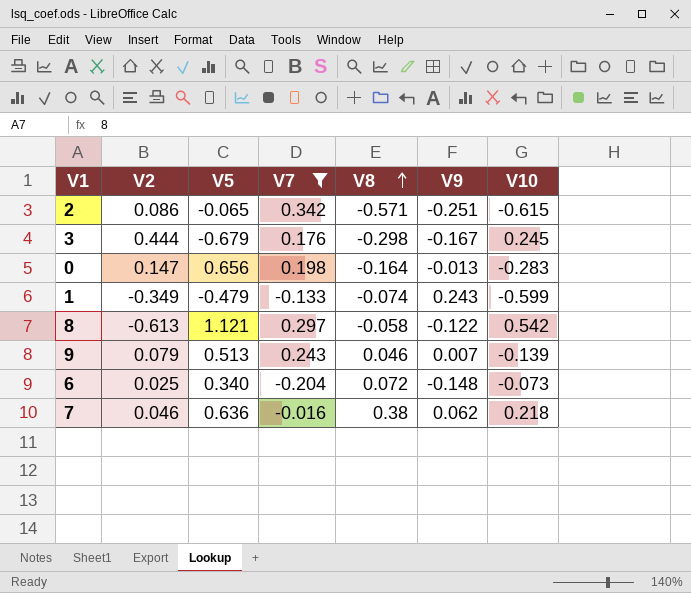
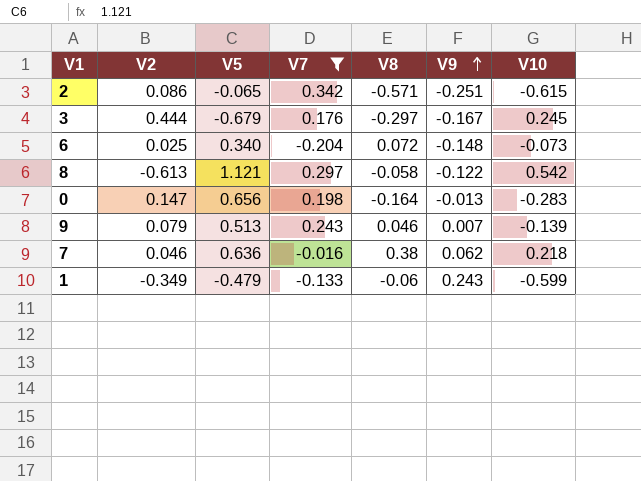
row order: V8 ascending -> V9 ascending
3 | V8: -0.298 -> -0.297
1 | V8: -0.074 -> -0.06

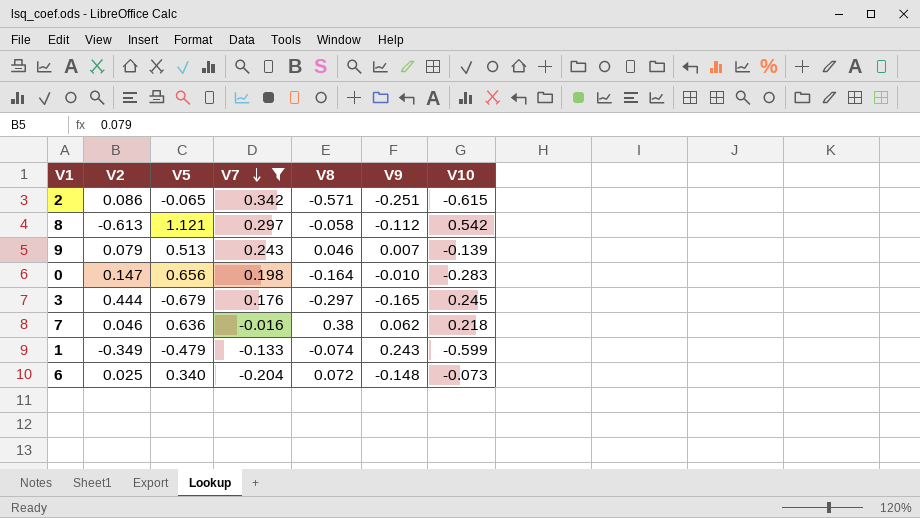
row order: V9 ascending -> V7 descending
8 | V9: -0.122 -> -0.112
0 | V9: -0.013 -> -0.010
3 | V9: -0.167 -> -0.165
1 | V8: -0.06 -> -0.074

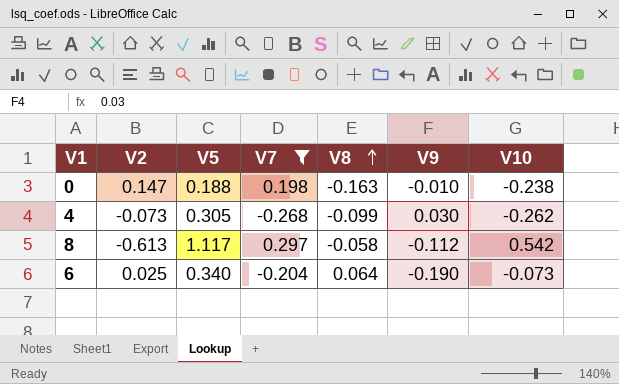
row order: V7 descending -> V8 ascending
row 2: 0.086 | -0.065 | 0.342 | -0.571 | -0.251 | -0.615 -> none
row 9: 0.079 | 0.513 | 0.243 | 0.046 | 0.007 | -0.139 -> none
row 3: 0.444 | -0.679 | 0.176 | -0.297 | -0.165 | 0.245 -> none
row 7: 0.046 | 0.636 | -0.016 | 0.38 | 0.062 | 0.218 -> none
row 1: -0.349 | -0.479 | -0.133 | -0.074 | 0.243 | -0.599 -> none
0 | V5: 0.656 -> 0.188
0 | V8: -0.164 -> -0.163
0 | V10: -0.283 -> -0.238
row 4: none -> -0.073 | 0.305 | -0.268 | -0.099 | 0.030 | -0.262
8 | V5: 1.121 -> 1.117
6 | V8: 0.072 -> 0.064
6 | V9: -0.148 -> -0.190

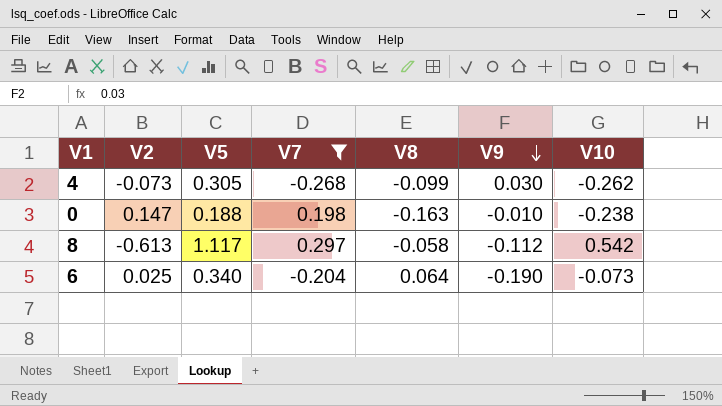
row order: V8 ascending -> V9 descending

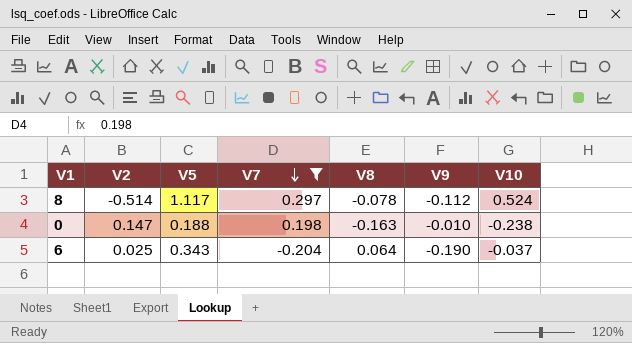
row order: V9 descending -> V7 descending
row 4: -0.073 | 0.305 | -0.268 | -0.099 | 0.030 | -0.262 -> none
8 | V2: -0.613 -> -0.514
8 | V8: -0.058 -> -0.078
8 | V10: 0.542 -> 0.524
6 | V5: 0.340 -> 0.343
6 | V10: -0.073 -> -0.037

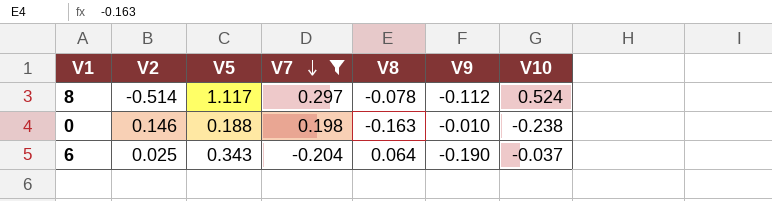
0 | V2: 0.147 -> 0.146

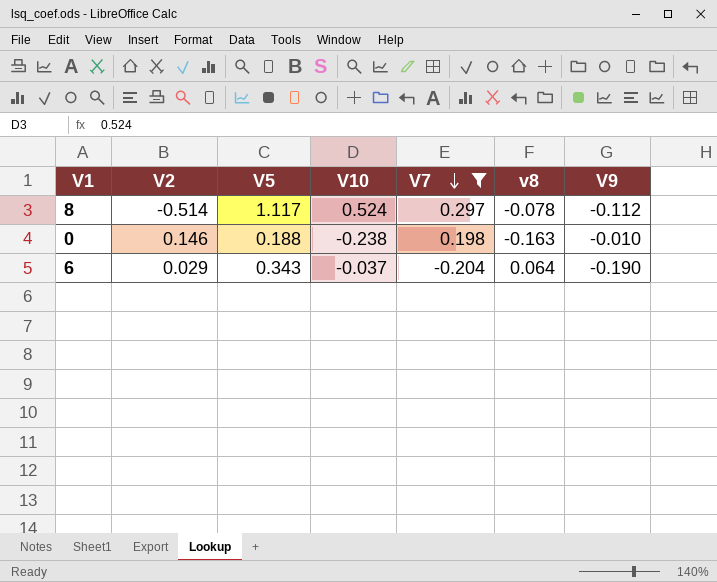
column V10 | position: 7 -> 4
column name: V8 -> v8
6 | V2: 0.025 -> 0.029

